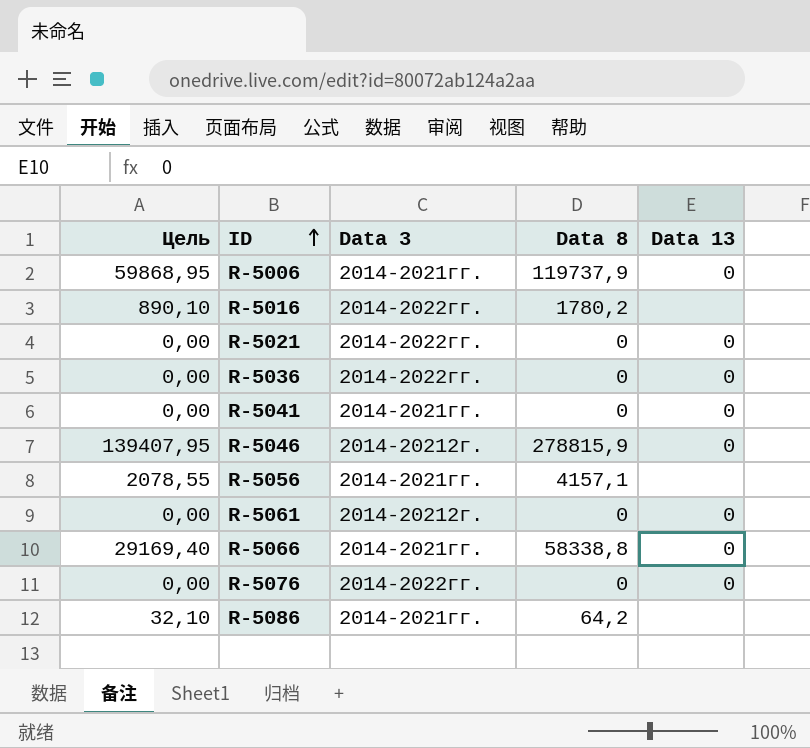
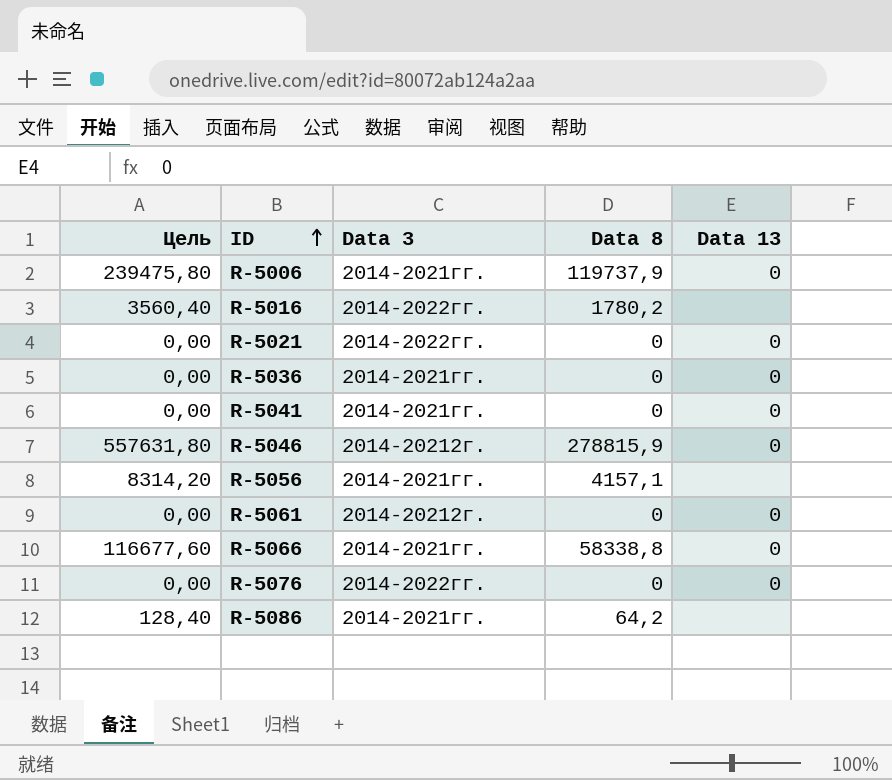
column Цель | formula: [Data 8] * 0,5 -> [Data 8] * 2
R-5036 | Data 3: 2014-2022гг. -> 2014-2021гг.

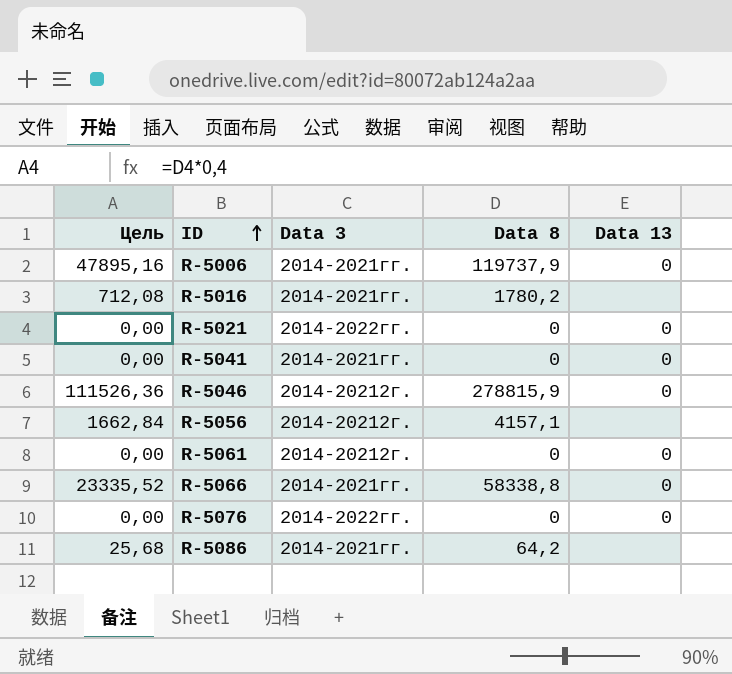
column Цель | formula: [Data 8] * 2 -> [Data 8] * 0,4
row R-5036: 0,00 | 2014-2021гг. | 0 | 0 -> none
R-5016 | Data 3: 2014-2022гг. -> 2014-2021гг.
R-5056 | Data 3: 2014-2021гг. -> 2014-20212г.

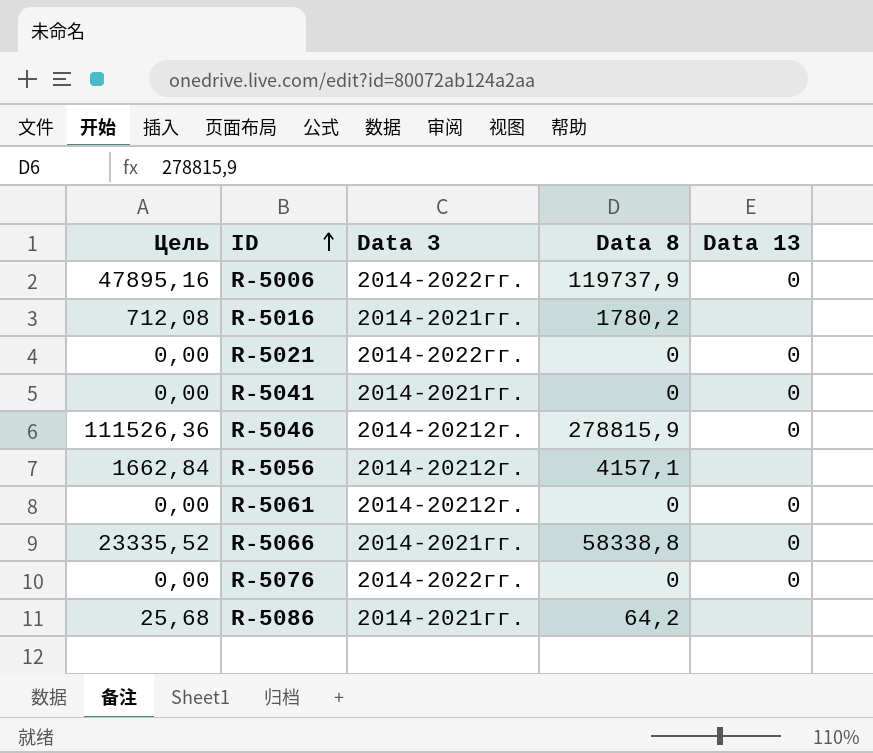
R-5006 | Data 3: 2014-2021гг. -> 2014-2022гг.

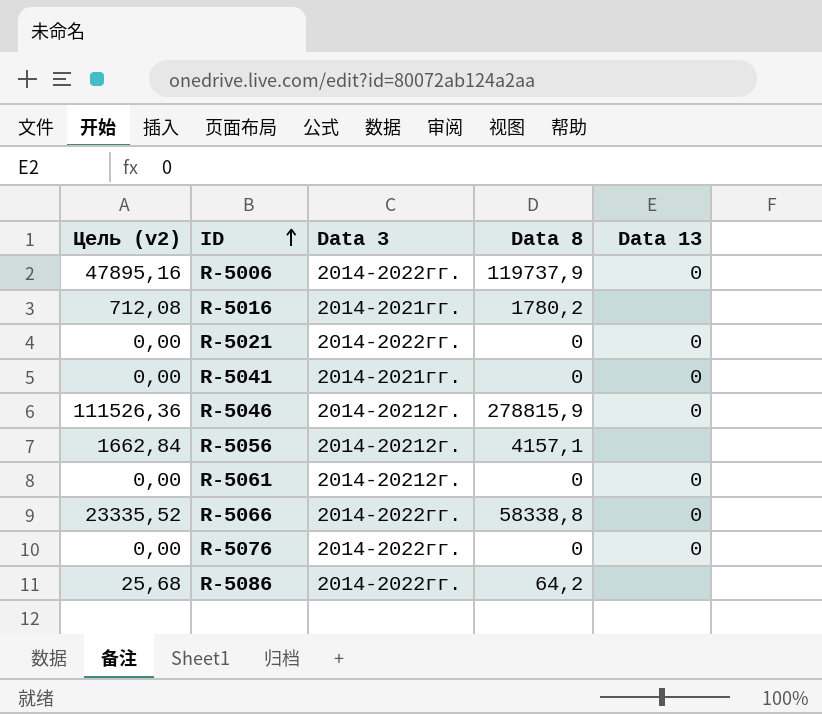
column name: Цель -> Цель (v2)
R-5066 | Data 3: 2014-2021гг. -> 2014-2022гг.
R-5086 | Data 3: 2014-2021гг. -> 2014-2022гг.

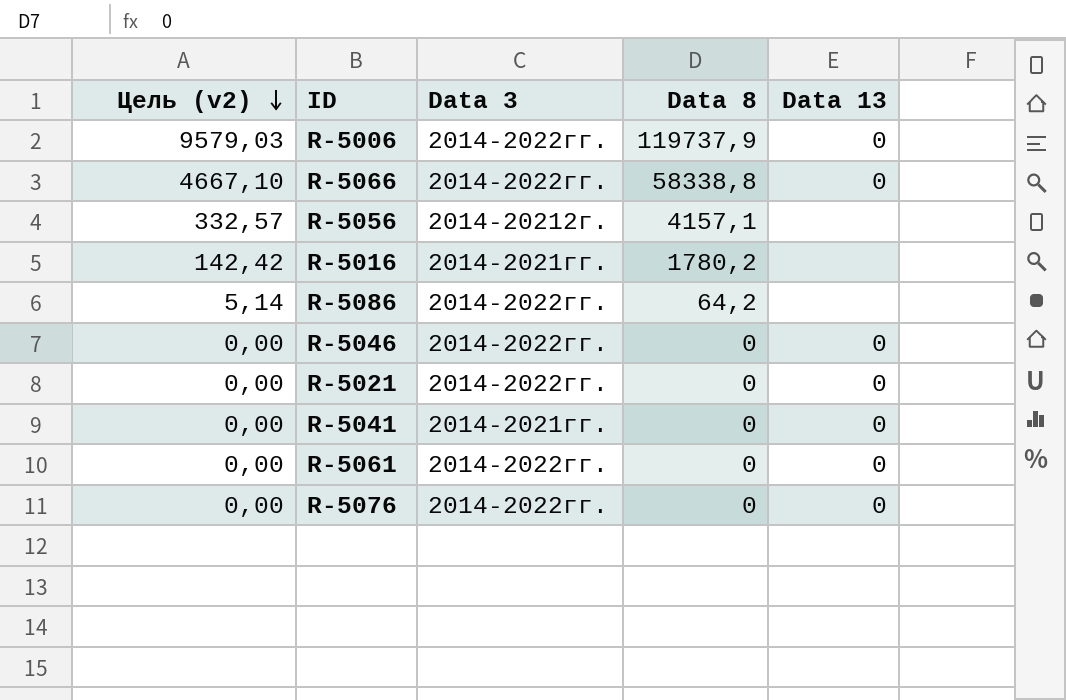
row order: ID ascending -> Цель (v2) descending
column Цель (v2) | formula: [Data 8] * 0,4 -> [Data 8] * 0,08
R-5046 | Data 3: 2014-20212г. -> 2014-2022гг.
R-5046 | Data 8: 278815,9 -> 0
R-5061 | Data 3: 2014-20212г. -> 2014-2022гг.

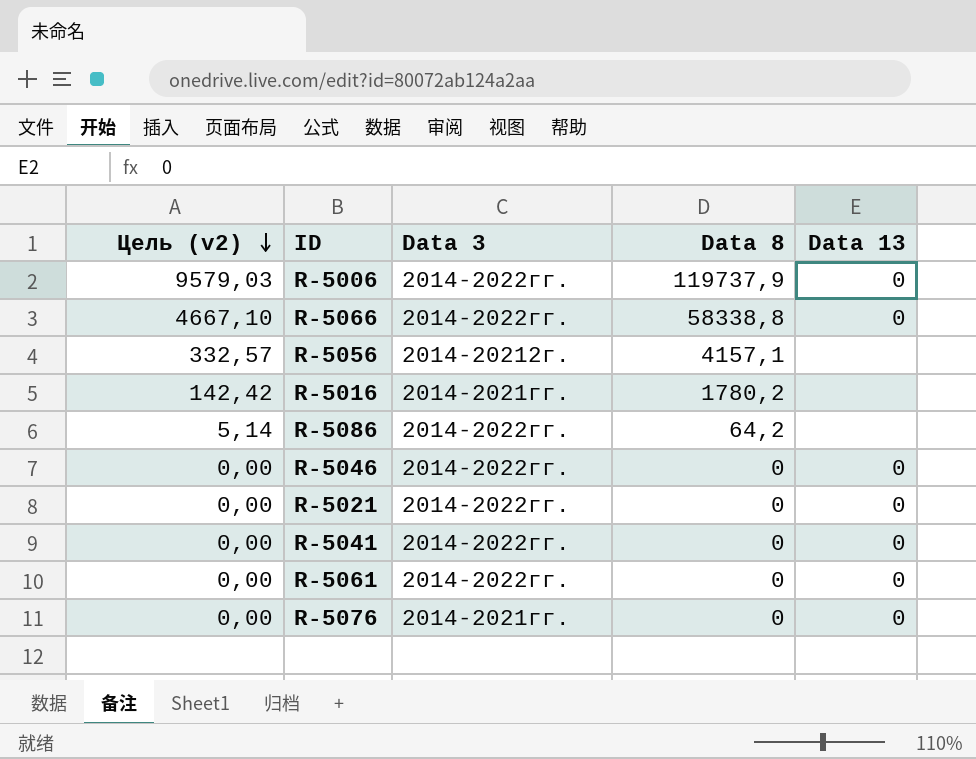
R-5041 | Data 3: 2014-2021гг. -> 2014-2022гг.
R-5076 | Data 3: 2014-2022гг. -> 2014-2021гг.

